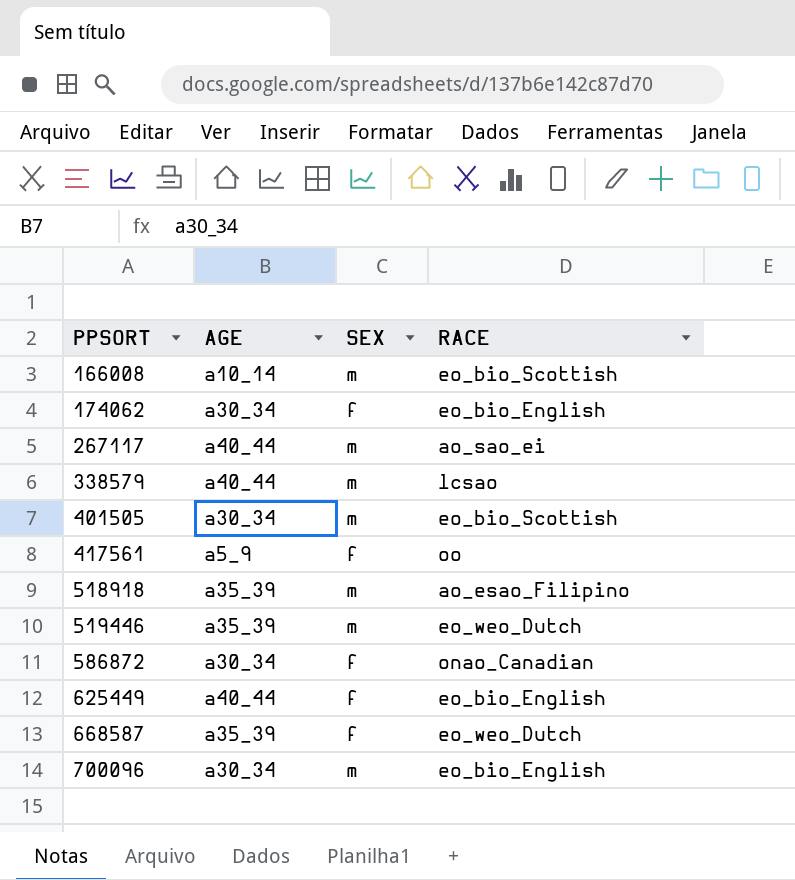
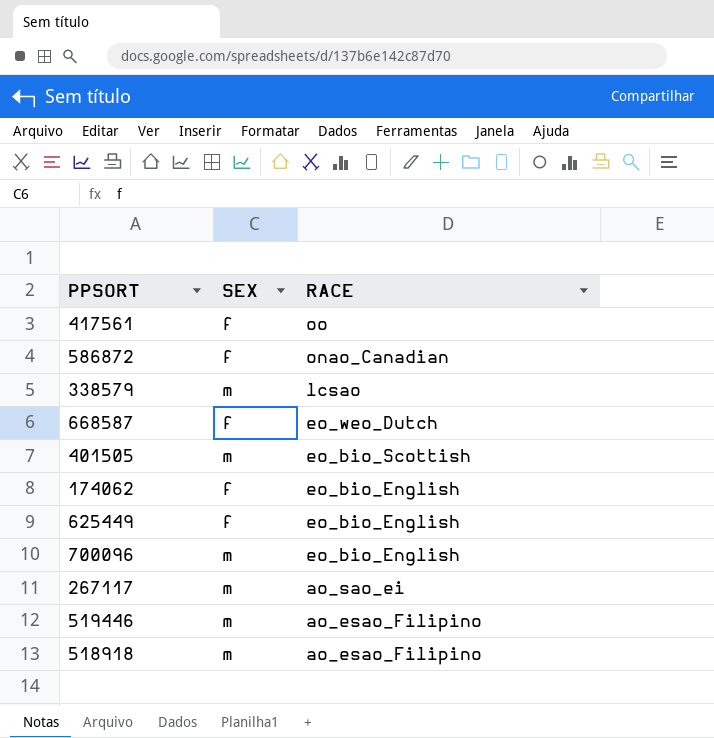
row order: PPSORT ascending -> RACE descending
column AGE | position: 2 -> none
row 166008: a10_14 | m | eo_bio_Scottish -> none
519446 | RACE: eo_weo_Dutch -> ao_esao_Filipino

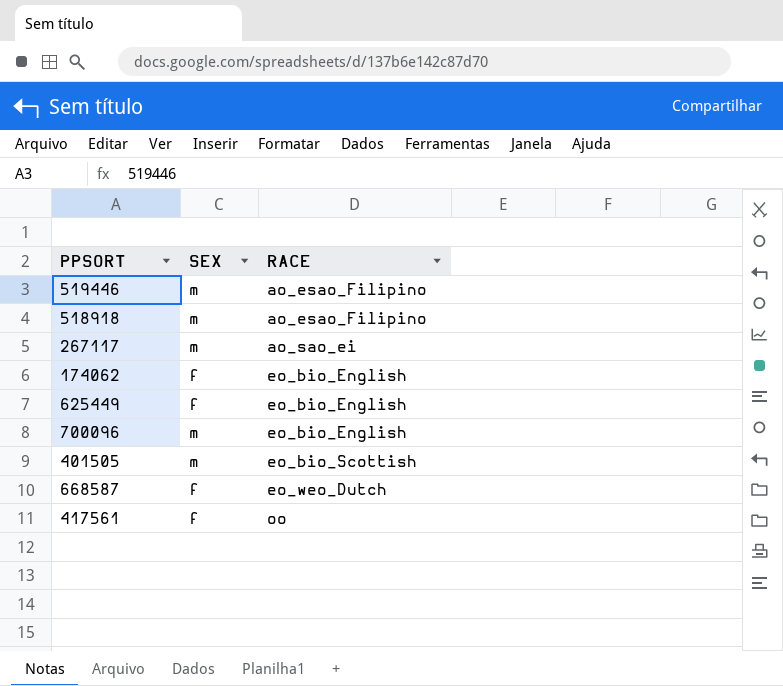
row order: RACE descending -> RACE ascending
row 586872: f | onao_Canadian -> none
row 338579: m | lcsao -> none

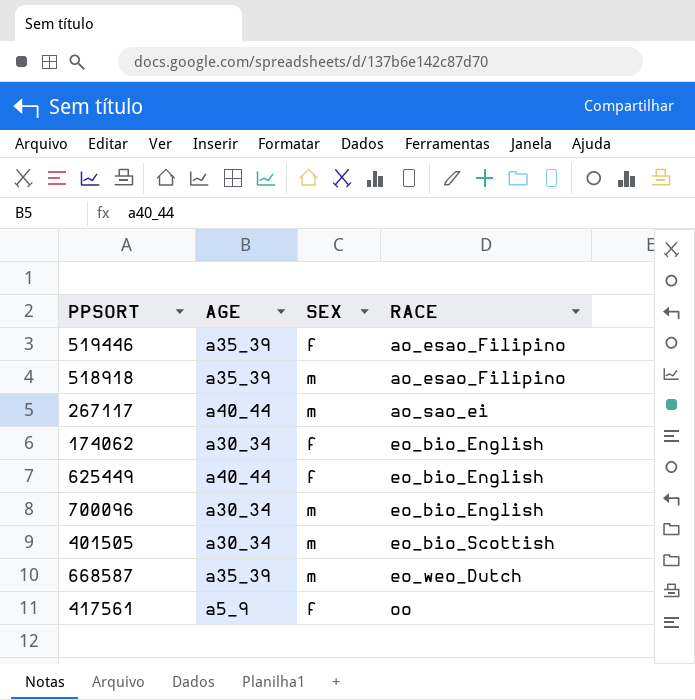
column AGE | position: none -> 2
519446 | SEX: m -> f
668587 | SEX: f -> m

